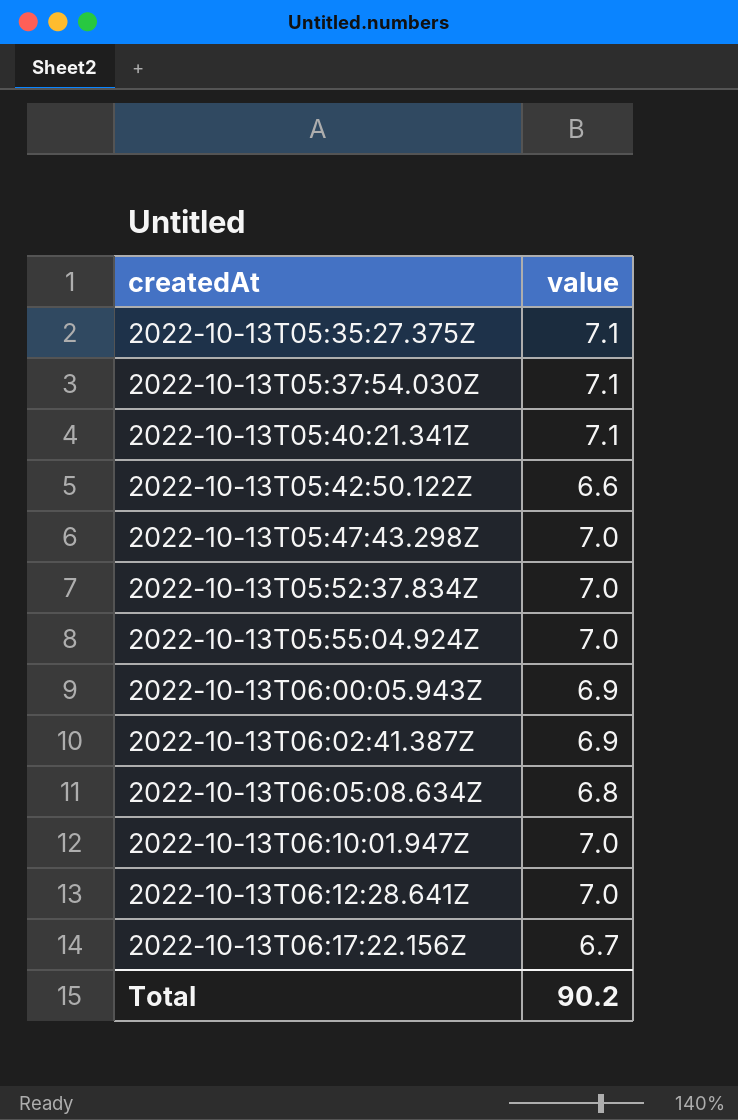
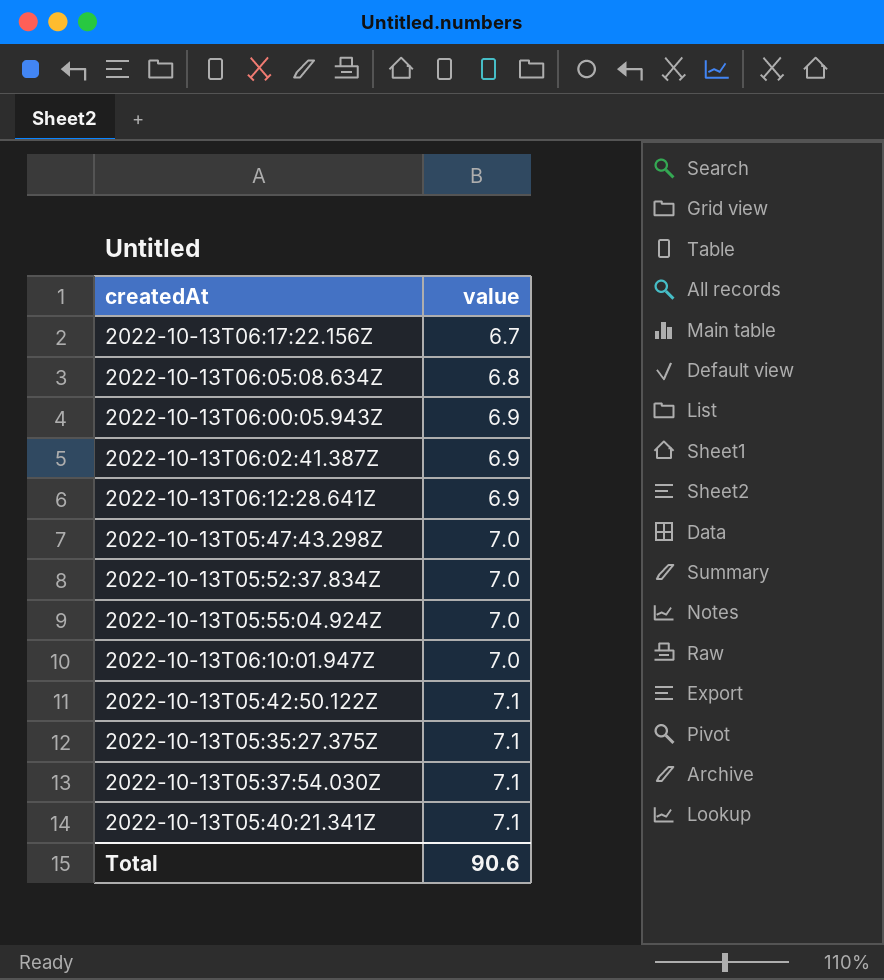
row order: createdAt ascending -> value ascending
2022-10-13T06:12:28.641Z | value: 7.0 -> 6.9
2022-10-13T05:42:50.122Z | value: 6.6 -> 7.1
Total | value: 90.2 -> 90.6

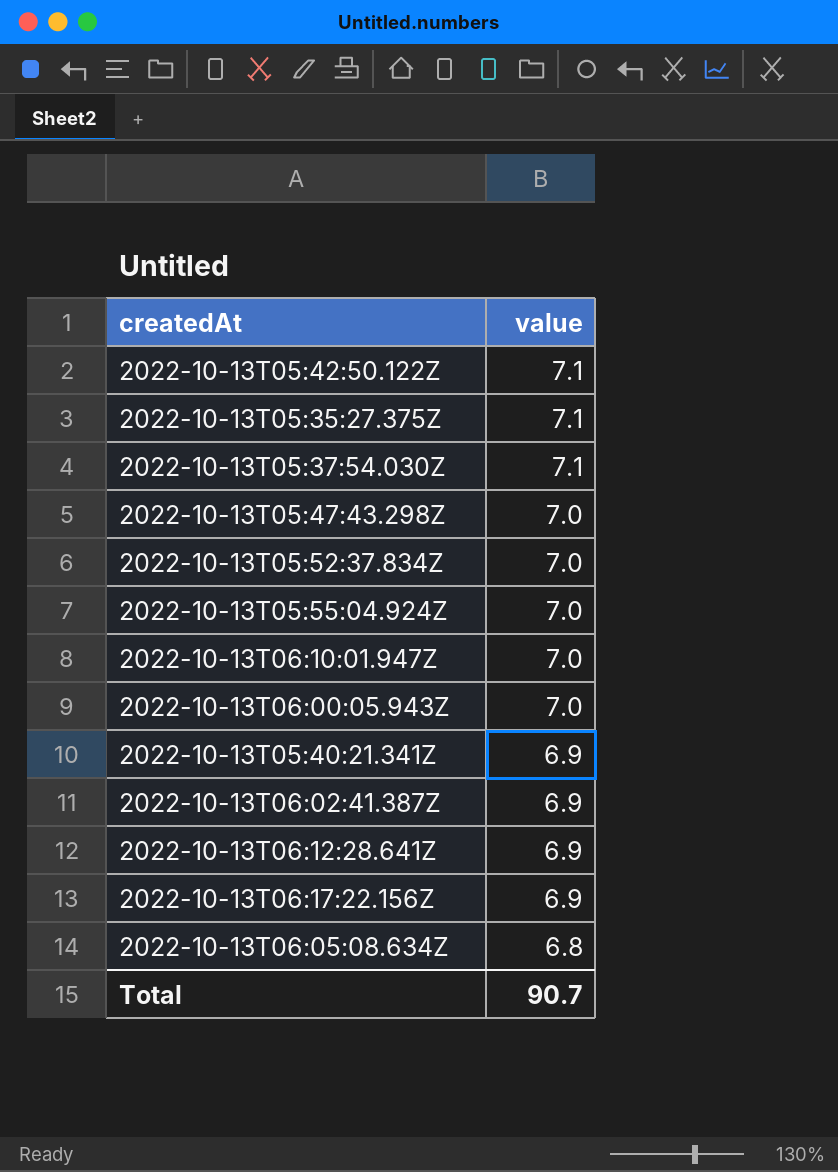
row order: value ascending -> value descending
2022-10-13T06:00:05.943Z | value: 6.9 -> 7.0
2022-10-13T05:40:21.341Z | value: 7.1 -> 6.9
2022-10-13T06:17:22.156Z | value: 6.7 -> 6.9
Total | value: 90.6 -> 90.7

